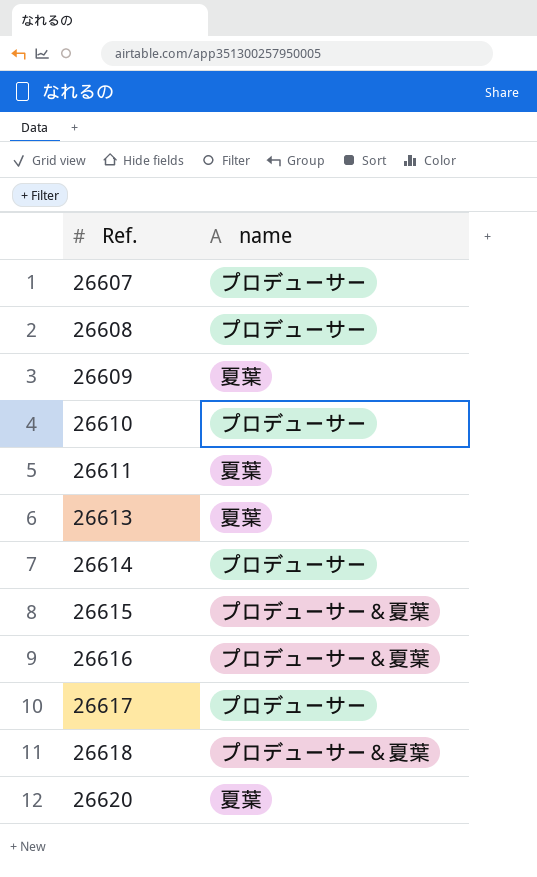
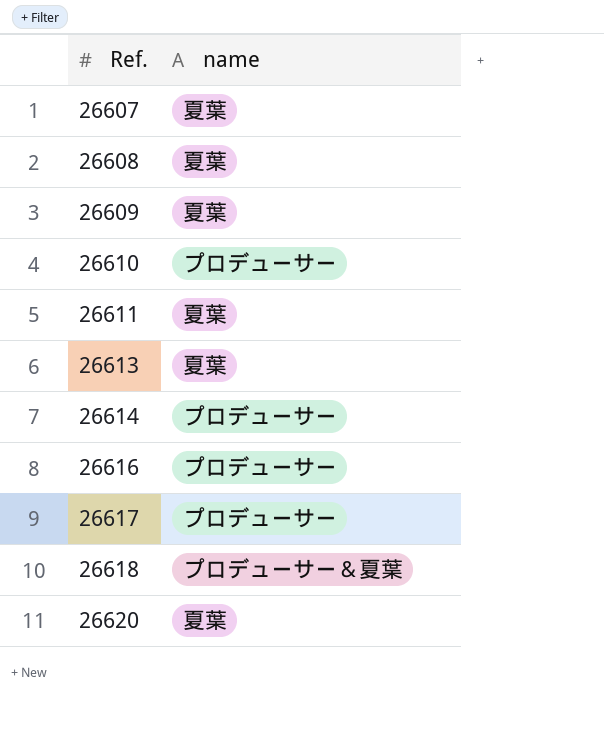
row 26615: プロデューサー＆夏葉 -> none
26607 | name: プロデューサー -> 夏葉
26608 | name: プロデューサー -> 夏葉
26616 | name: プロデューサー＆夏葉 -> プロデューサー

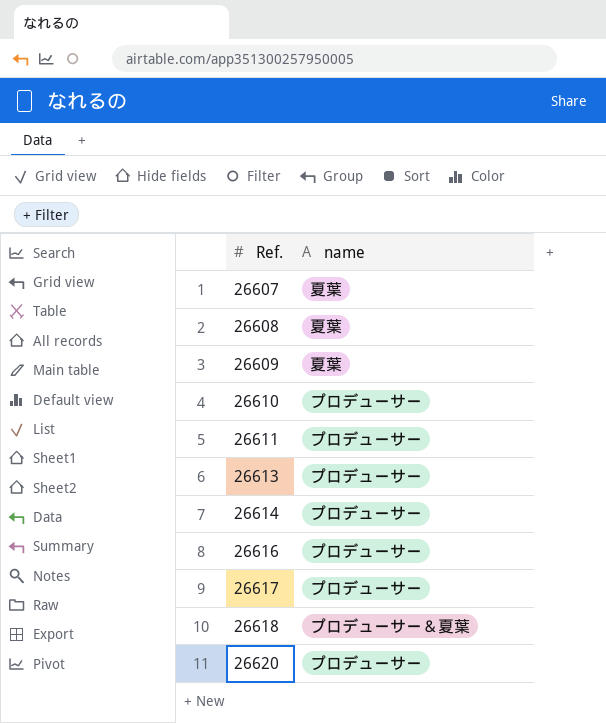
26611 | name: 夏葉 -> プロデューサー
26613 | name: 夏葉 -> プロデューサー
26620 | name: 夏葉 -> プロデューサー

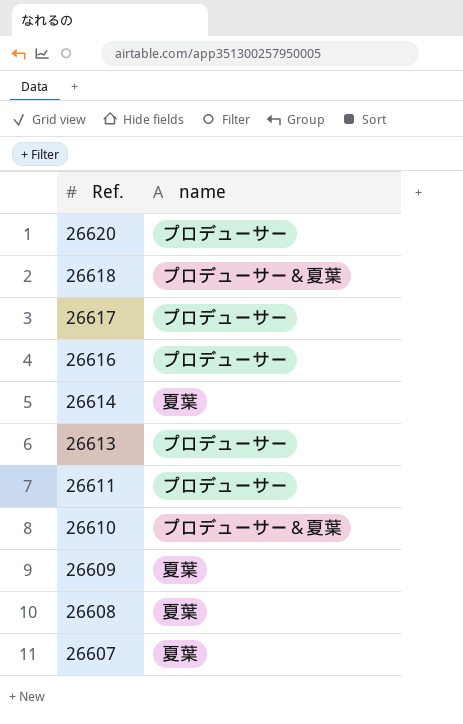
row order: Ref. ascending -> Ref. descending
26614 | name: プロデューサー -> 夏葉
26610 | name: プロデューサー -> プロデューサー＆夏葉

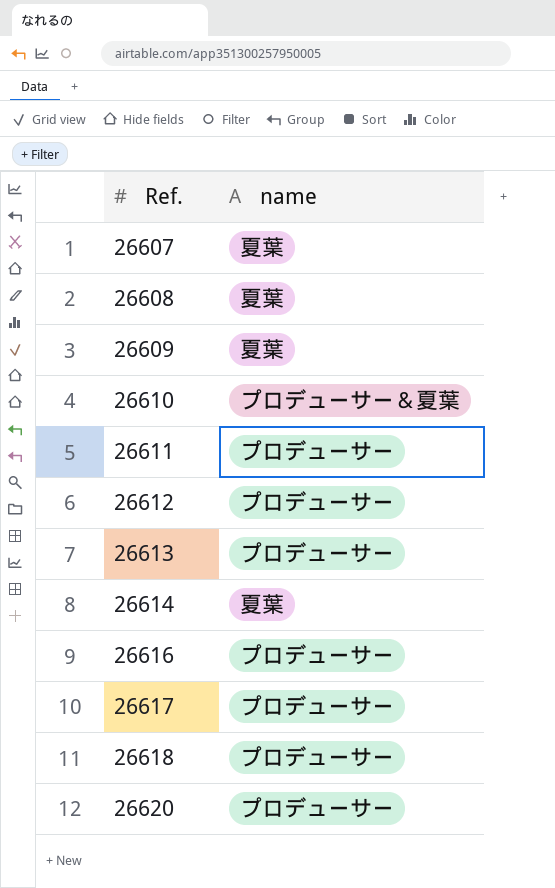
row order: Ref. descending -> Ref. ascending
row 26612: none -> プロデューサー
26618 | name: プロデューサー＆夏葉 -> プロデューサー

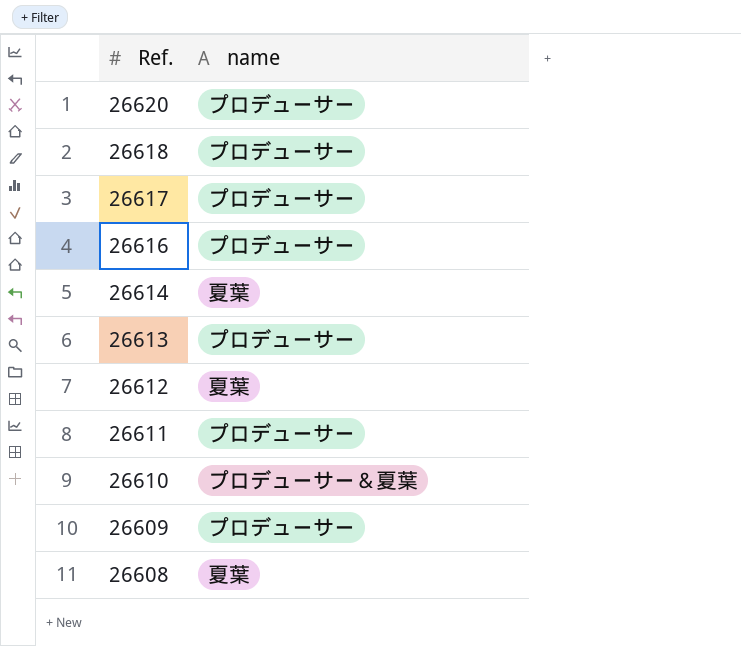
row order: Ref. ascending -> Ref. descending
row 26607: 夏葉 -> none
26612 | name: プロデューサー -> 夏葉
26609 | name: 夏葉 -> プロデューサー

